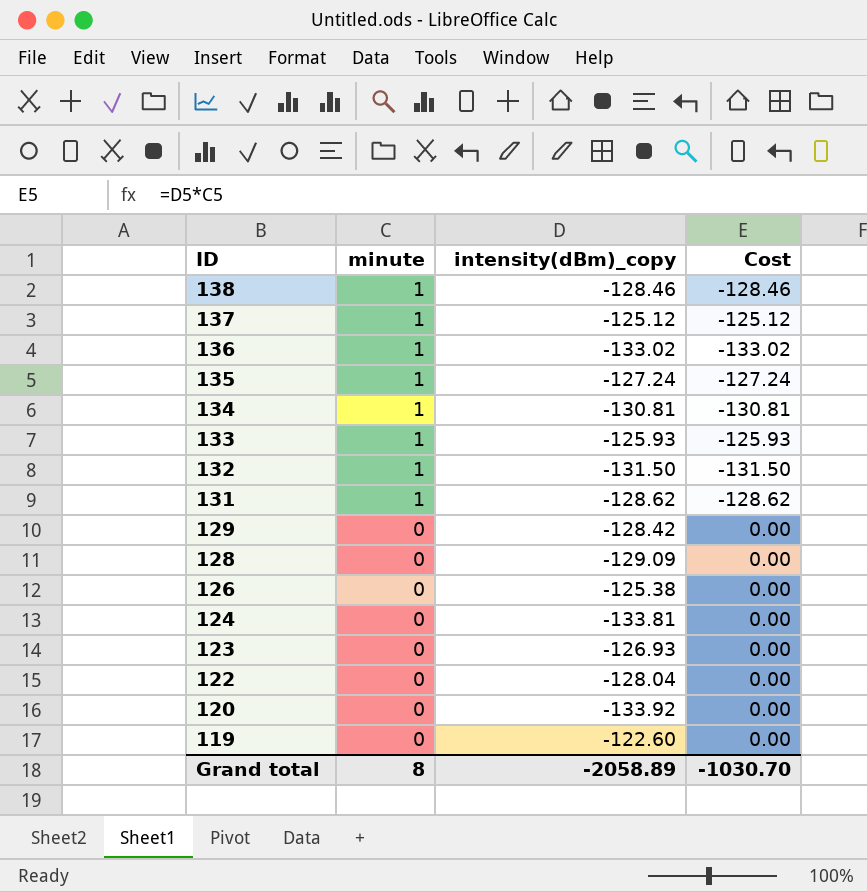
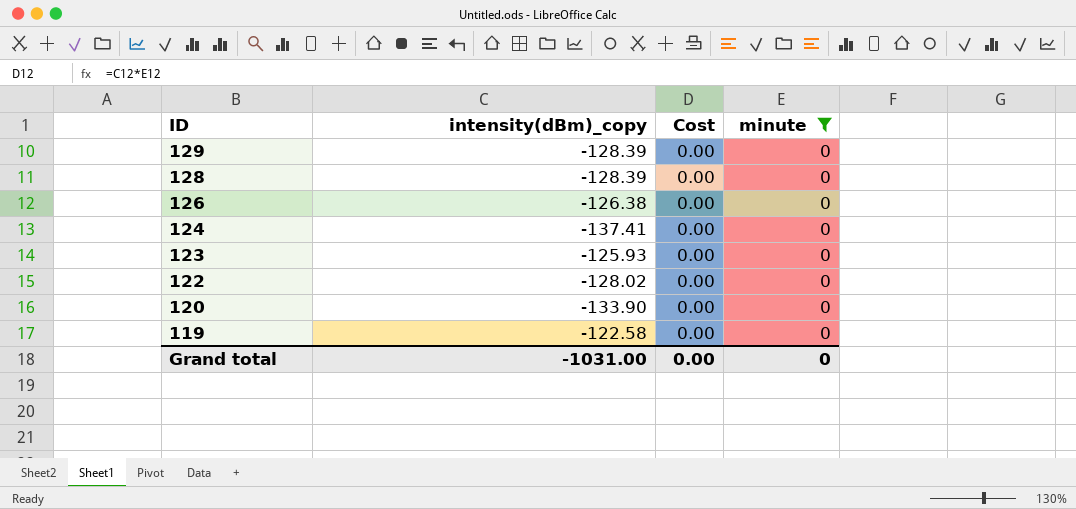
filter: none -> minute = 0
column minute | position: 2 -> 4
129 | intensity(dBm)_copy: -128.42 -> -128.39
128 | intensity(dBm)_copy: -129.09 -> -128.39
126 | intensity(dBm)_copy: -125.38 -> -126.38
124 | intensity(dBm)_copy: -133.81 -> -137.41
123 | intensity(dBm)_copy: -126.93 -> -125.93
122 | intensity(dBm)_copy: -128.04 -> -128.02
120 | intensity(dBm)_copy: -133.92 -> -133.90
119 | intensity(dBm)_copy: -122.60 -> -122.58
Grand total | intensity(dBm)_copy: -2058.89 -> -1031.00
Grand total | Cost: -1030.70 -> 0.00
Grand total | minute: 8 -> 0

